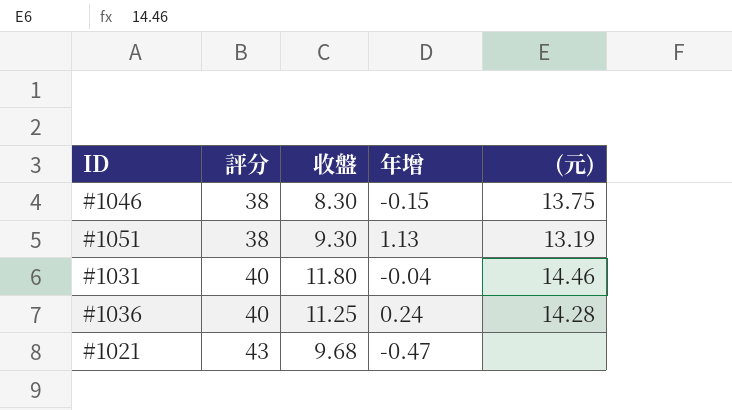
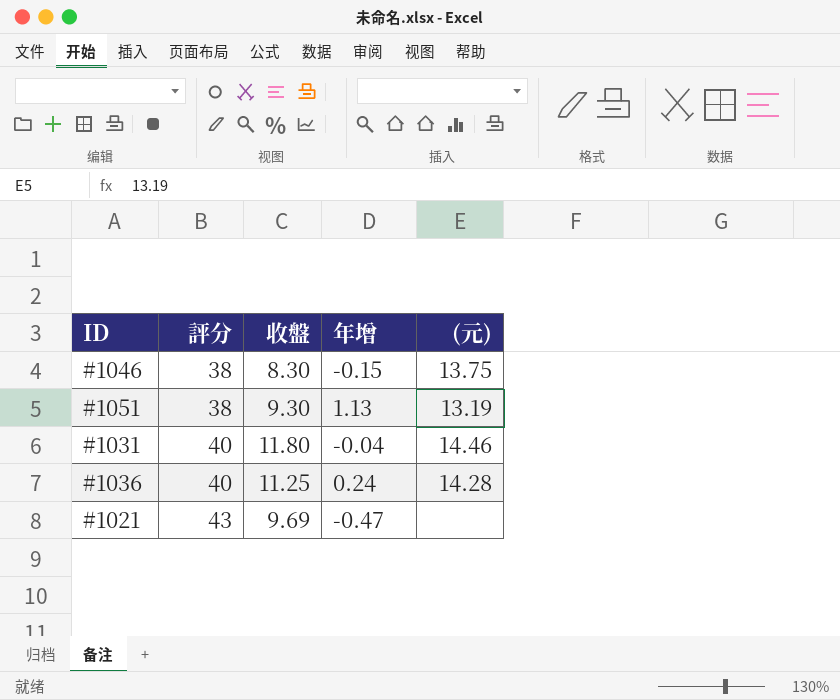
#1021 | 收盤: 9.68 -> 9.69

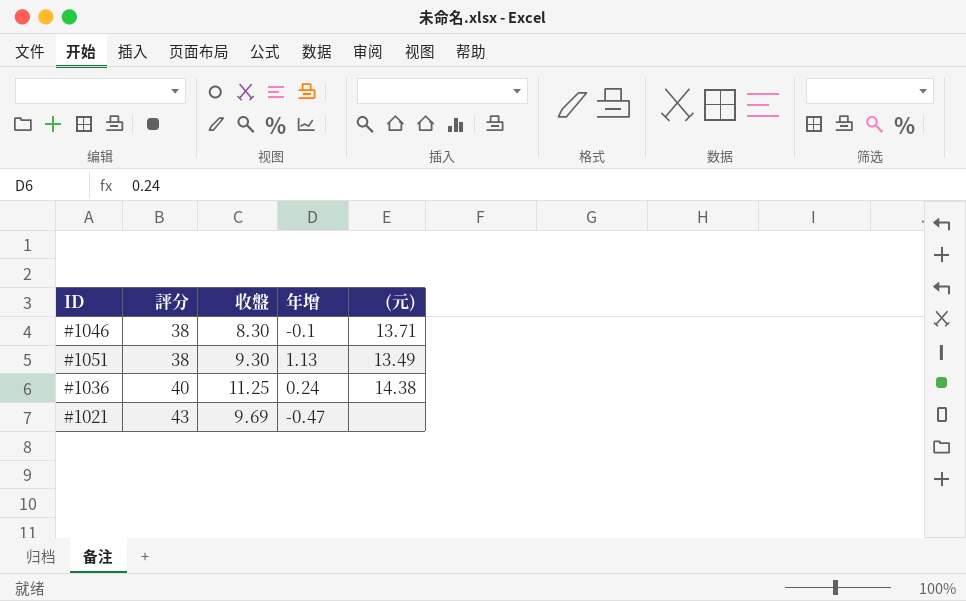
row #1031: 40 | 11.80 | -0.04 | 14.46 -> none
#1046 | 年增: -0.15 -> -0.1
#1046 | (元): 13.75 -> 13.71
#1051 | (元): 13.19 -> 13.49
#1036 | (元): 14.28 -> 14.38

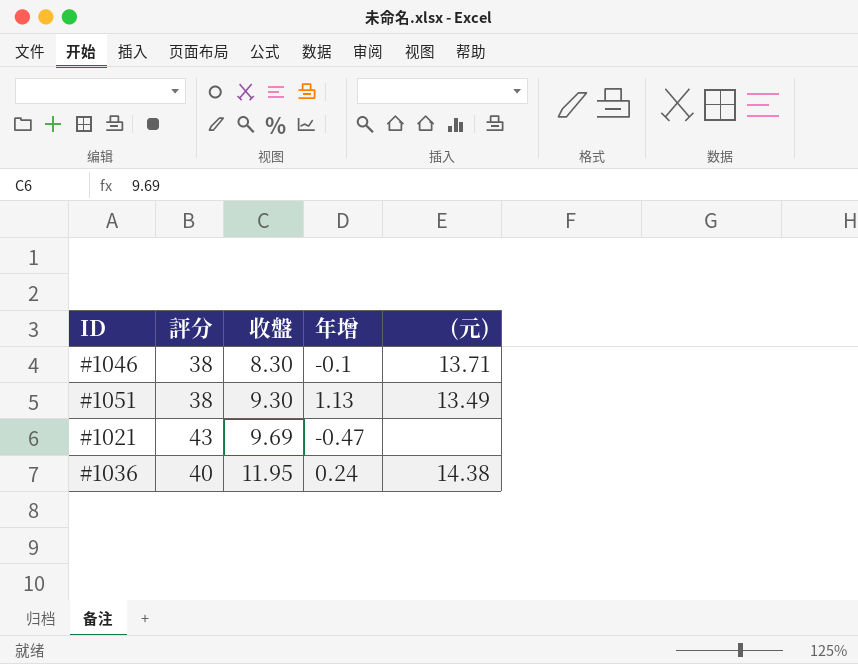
row order: 評分 ascending -> 收盤 ascending
#1036 | 收盤: 11.25 -> 11.95

